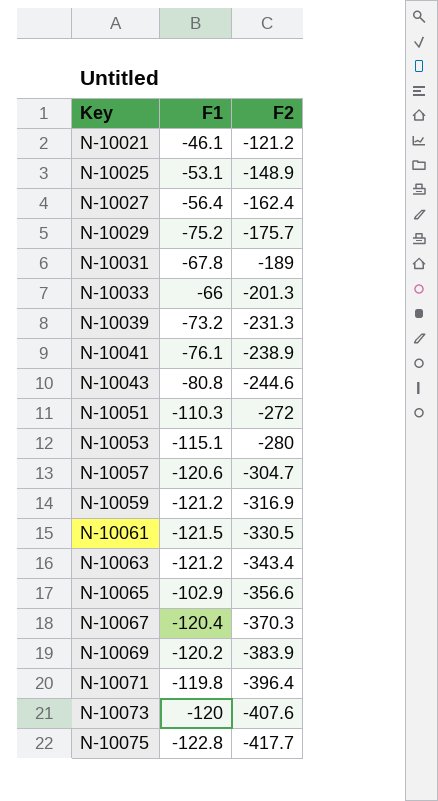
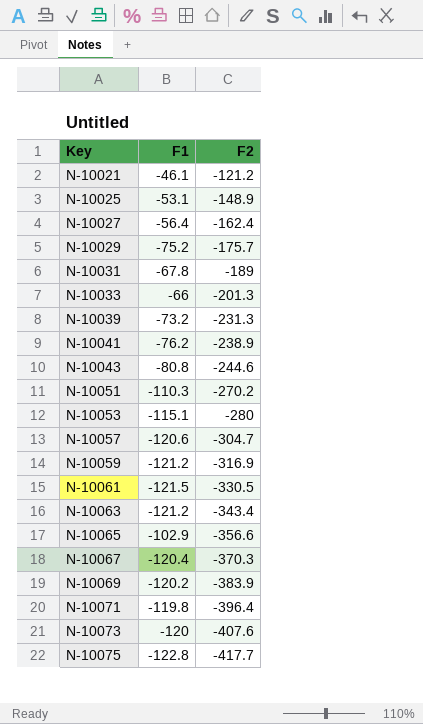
N-10041 | F1: -76.1 -> -76.2
N-10051 | F2: -272 -> -270.2

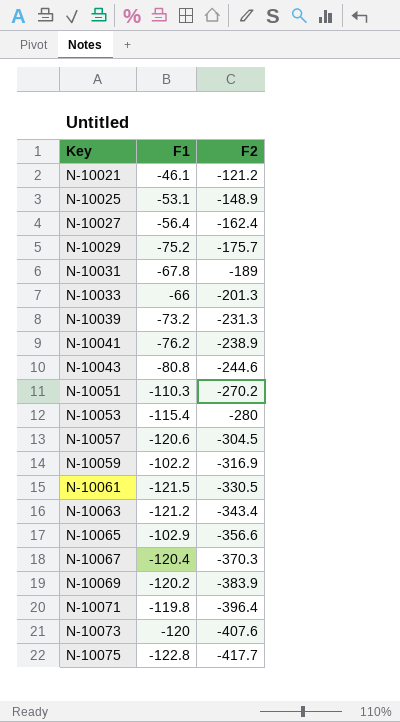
N-10053 | F1: -115.1 -> -115.4
N-10057 | F2: -304.7 -> -304.5
N-10059 | F1: -121.2 -> -102.2

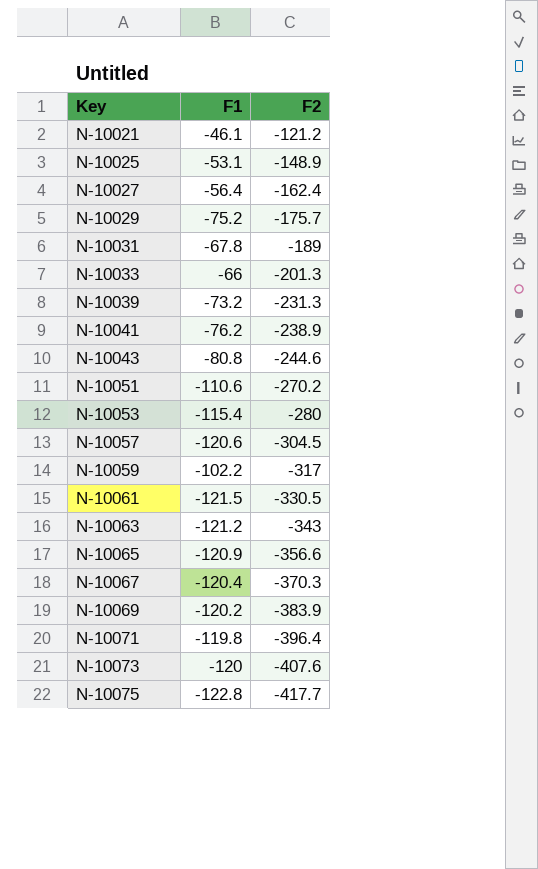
N-10051 | F1: -110.3 -> -110.6
N-10059 | F2: -316.9 -> -317
N-10063 | F2: -343.4 -> -343
N-10065 | F1: -102.9 -> -120.9

